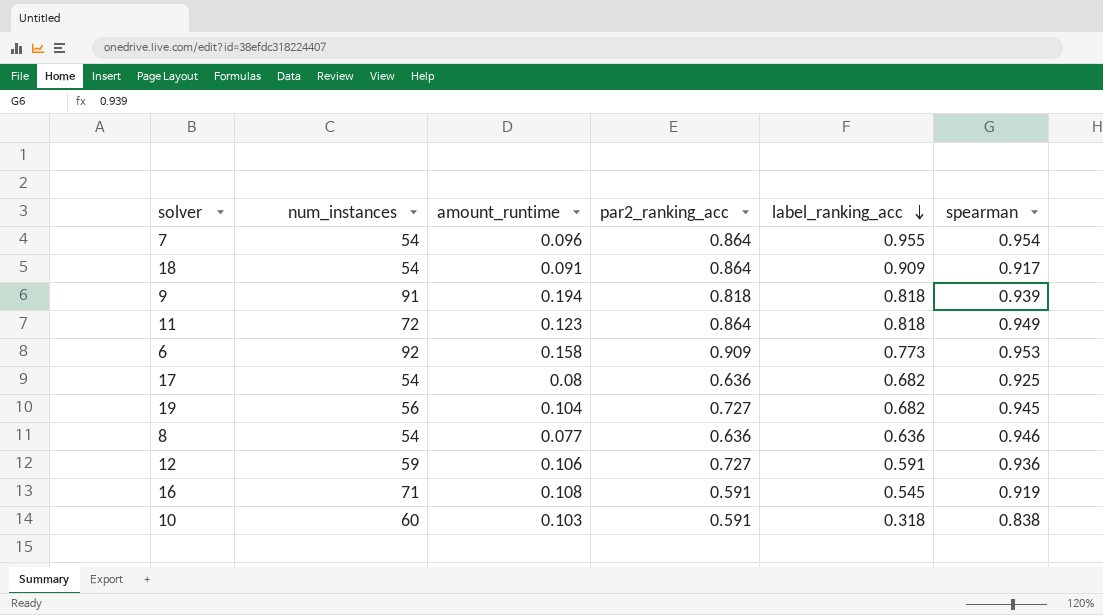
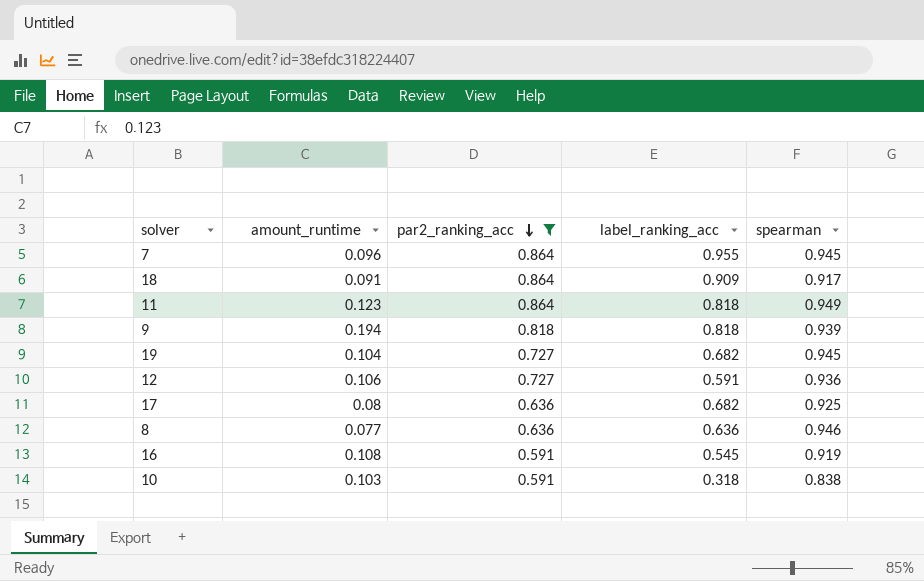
filter: none -> par2_ranking_acc != 0.909
row order: label_ranking_acc descending -> par2_ranking_acc descending
column num_instances | position: 2 -> none
7 | spearman: 0.954 -> 0.945

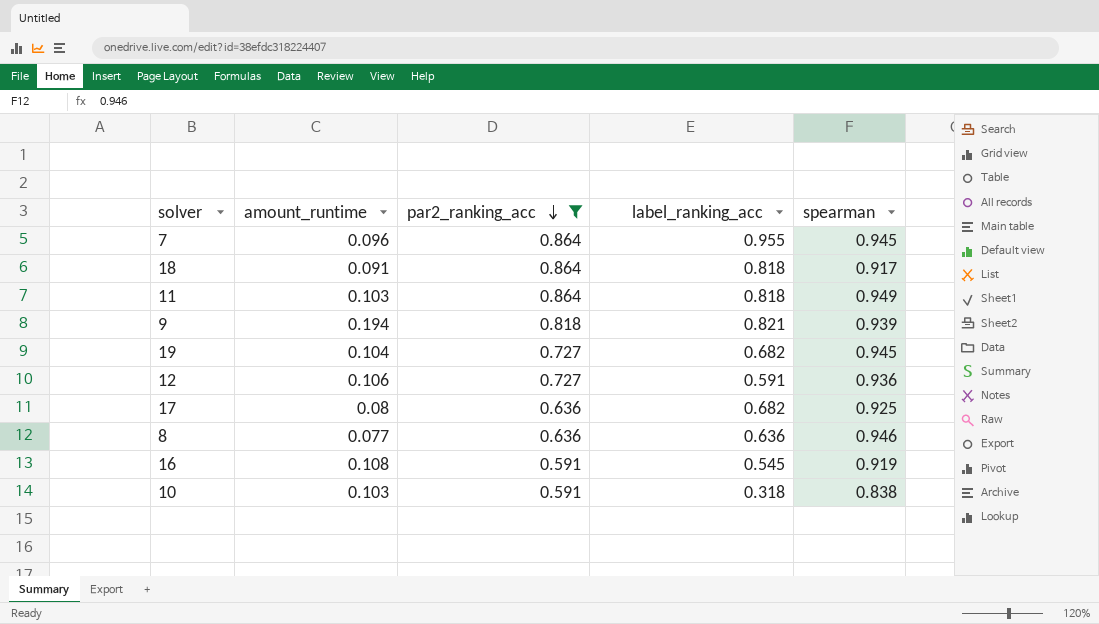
18 | label_ranking_acc: 0.909 -> 0.818
11 | amount_runtime: 0.123 -> 0.103
9 | label_ranking_acc: 0.818 -> 0.821

